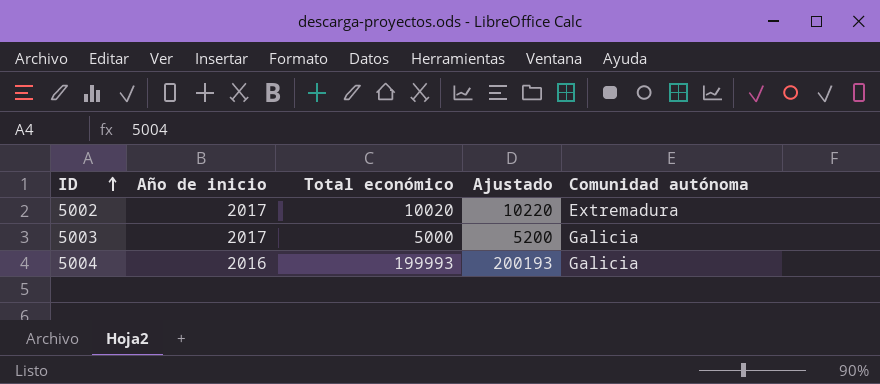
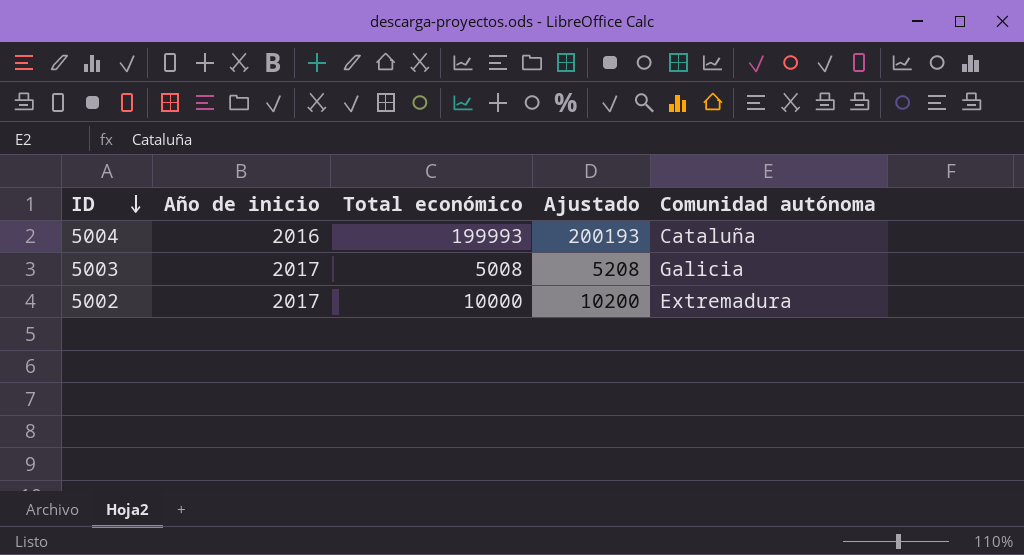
row order: ID ascending -> ID descending
5004 | Comunidad autónoma: Galicia -> Cataluña
5003 | Total económico: 5000 -> 5008
5003 | Ajustado: 5200 -> 5208
5002 | Total económico: 10020 -> 10000
5002 | Ajustado: 10220 -> 10200

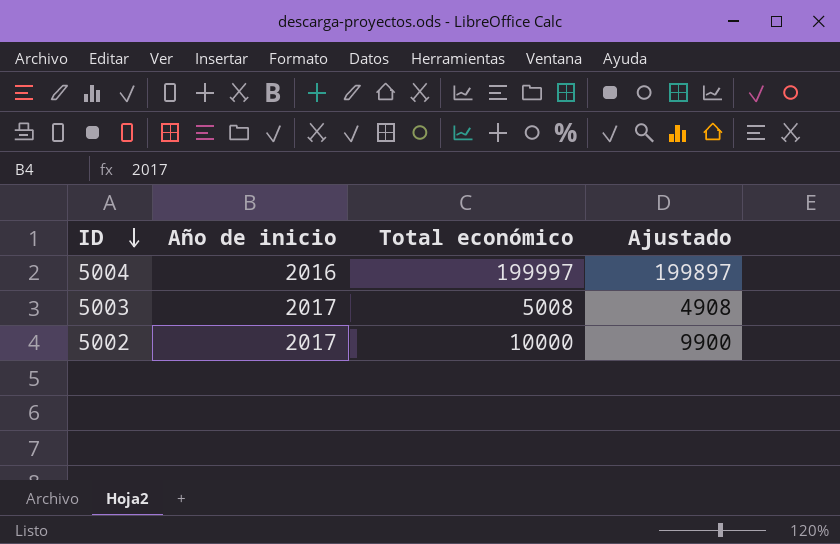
column Comunidad autónoma | position: 5 -> none
column Ajustado | formula: [Total económico] + 200 -> [Total económico] - 100
5004 | Total económico: 199993 -> 199997

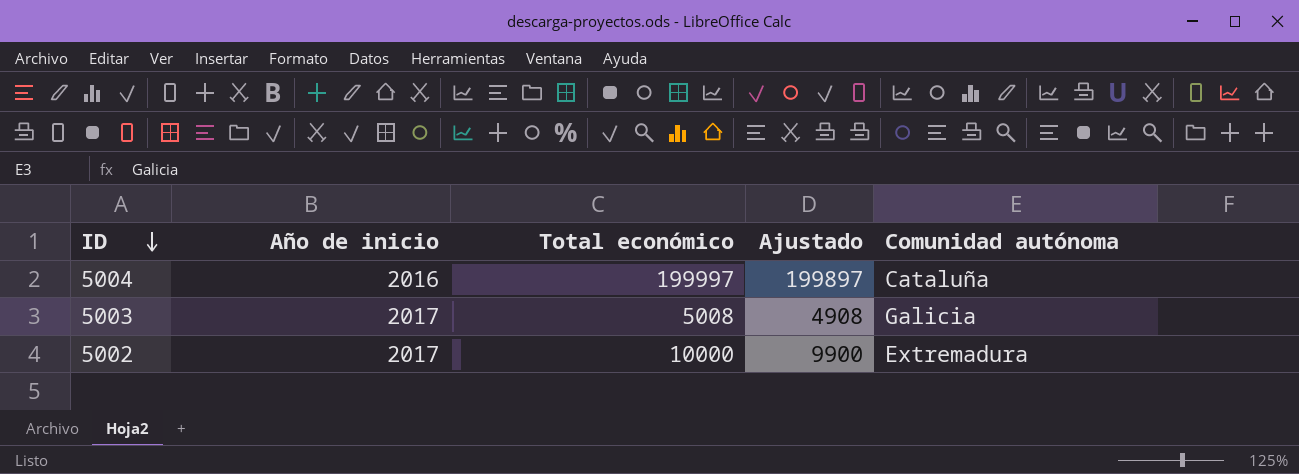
column Comunidad autónoma | position: none -> 5

